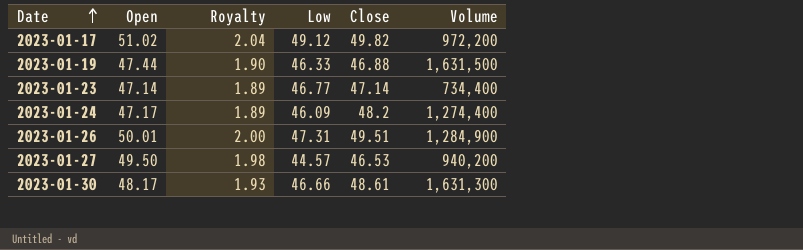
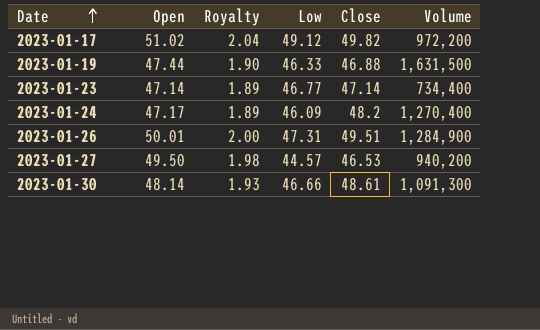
2023-01-24 | Volume: 1,274,400 -> 1,270,400
2023-01-30 | Open: 48.17 -> 48.14
2023-01-30 | Volume: 1,631,300 -> 1,091,300

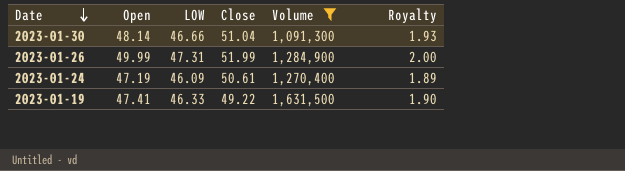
filter: none -> Volume >= 1,091,300
row order: Date ascending -> Date descending
column name: Low -> LOW
column Royalty | position: 3 -> 6
2023-01-30 | Close: 48.61 -> 51.04
2023-01-26 | Open: 50.01 -> 49.99
2023-01-26 | Close: 49.51 -> 51.99
2023-01-24 | Open: 47.17 -> 47.19
2023-01-24 | Close: 48.2 -> 50.61
2023-01-19 | Open: 47.44 -> 47.41
2023-01-19 | Close: 46.88 -> 49.22

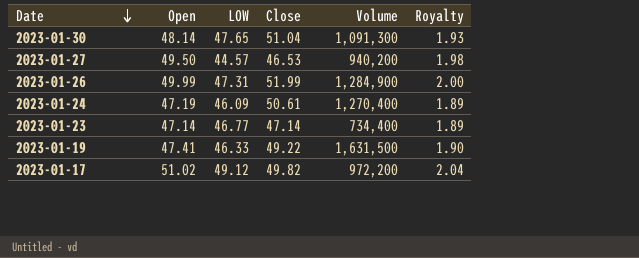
filter: Volume >= 1,091,300 -> none
2023-01-30 | LOW: 46.66 -> 47.65

